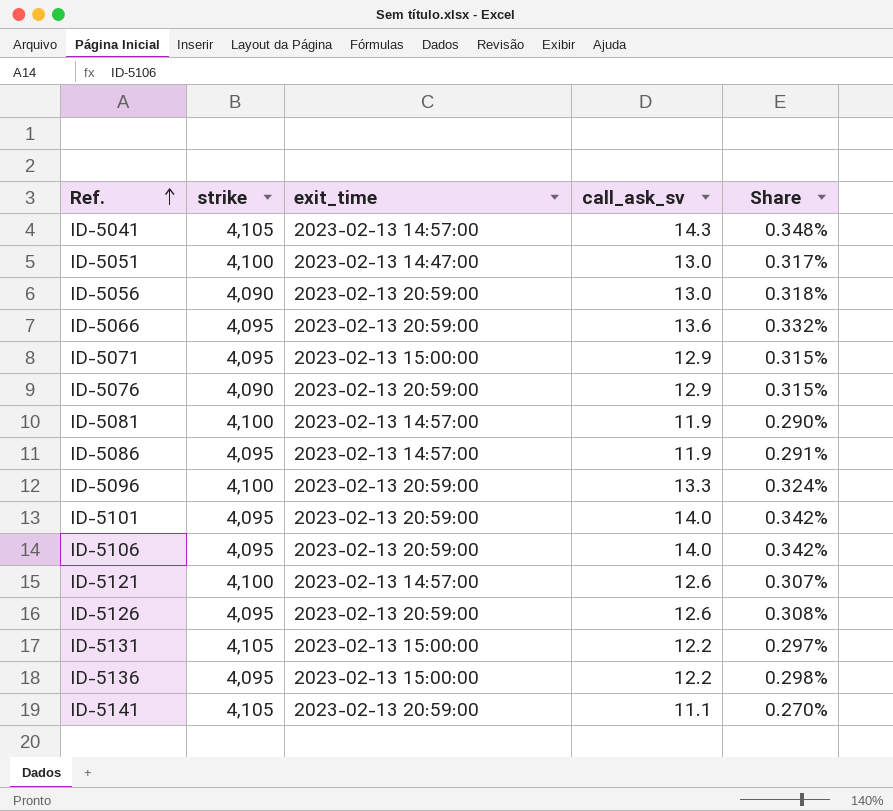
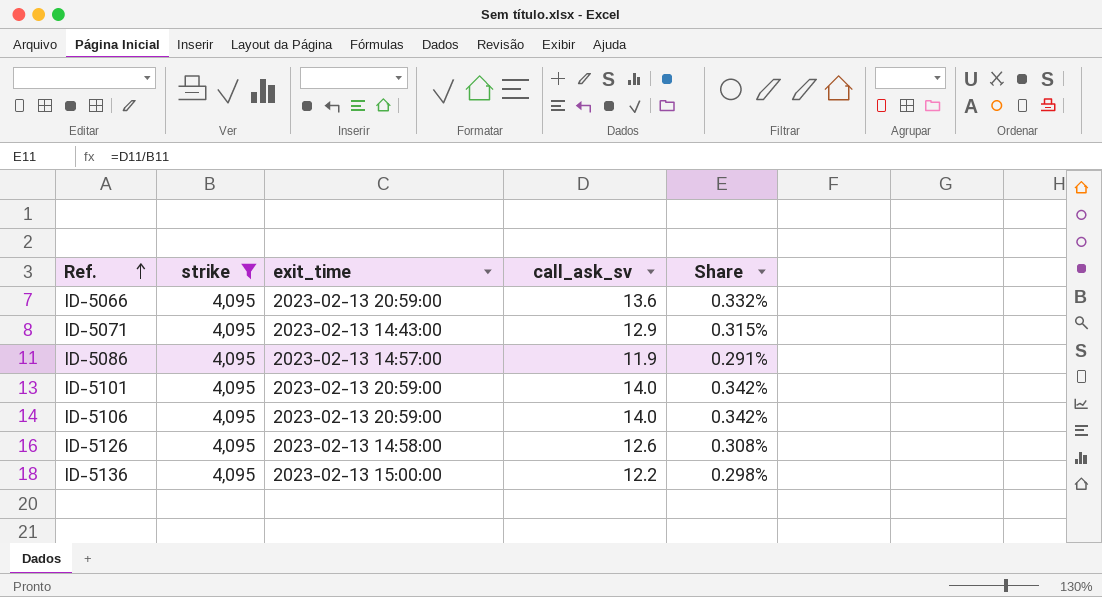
filter: none -> strike = 4,095
ID-5071 | exit_time: 2023-02-13 15:00:00 -> 2023-02-13 14:43:00
ID-5126 | exit_time: 2023-02-13 20:59:00 -> 2023-02-13 14:58:00

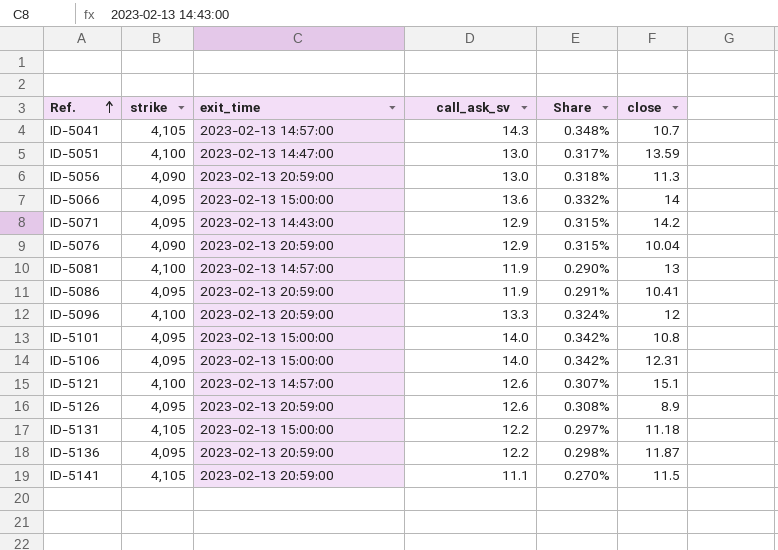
filter: strike = 4,095 -> none
column close | position: none -> 6
ID-5066 | exit_time: 2023-02-13 20:59:00 -> 2023-02-13 15:00:00
ID-5086 | exit_time: 2023-02-13 14:57:00 -> 2023-02-13 20:59:00
ID-5101 | exit_time: 2023-02-13 20:59:00 -> 2023-02-13 15:00:00
ID-5106 | exit_time: 2023-02-13 20:59:00 -> 2023-02-13 15:00:00
ID-5126 | exit_time: 2023-02-13 14:58:00 -> 2023-02-13 20:59:00
ID-5136 | exit_time: 2023-02-13 15:00:00 -> 2023-02-13 20:59:00

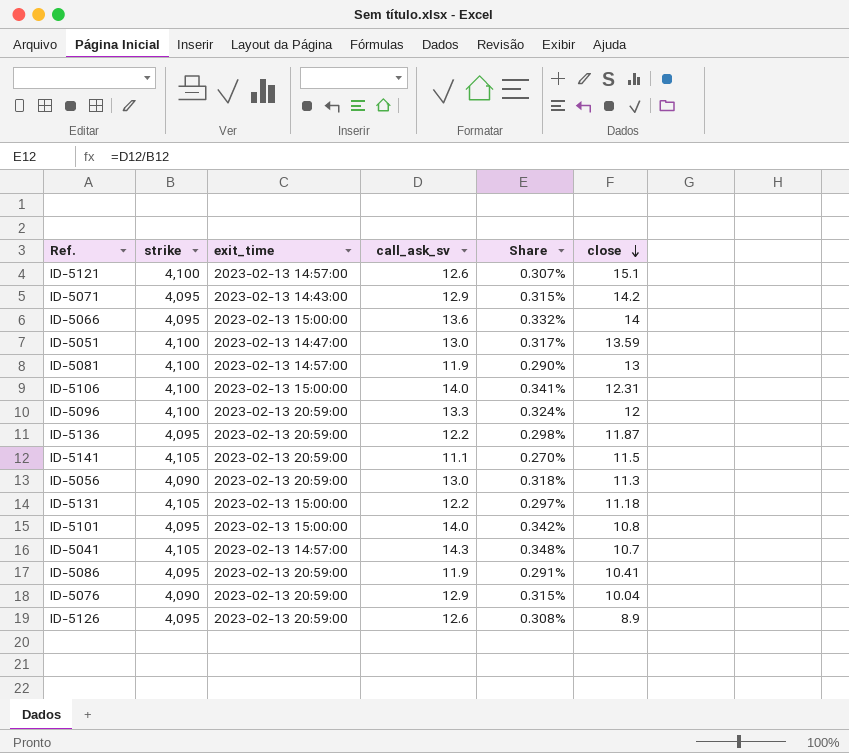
row order: Ref. ascending -> close descending
ID-5106 | strike: 4,095 -> 4,100
ID-5106 | Share: 0.342% -> 0.341%

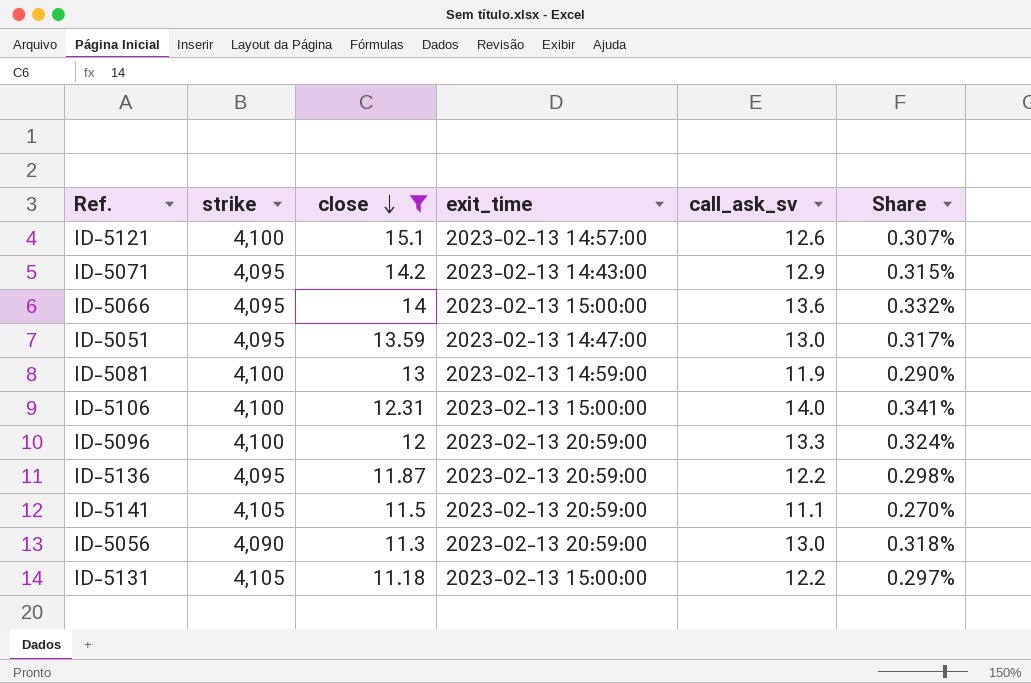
filter: none -> close >= 11.18
column close | position: 6 -> 3
ID-5051 | strike: 4,100 -> 4,095
ID-5081 | exit_time: 2023-02-13 14:57:00 -> 2023-02-13 14:59:00

